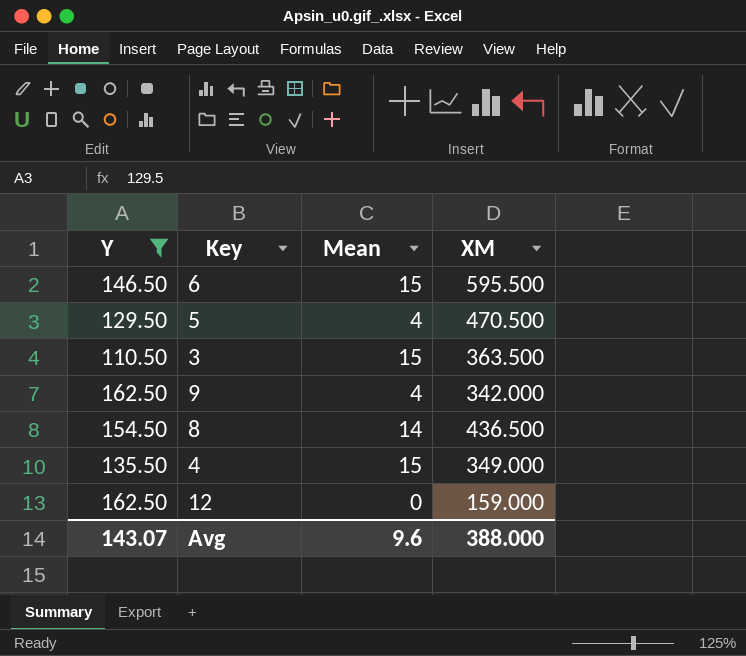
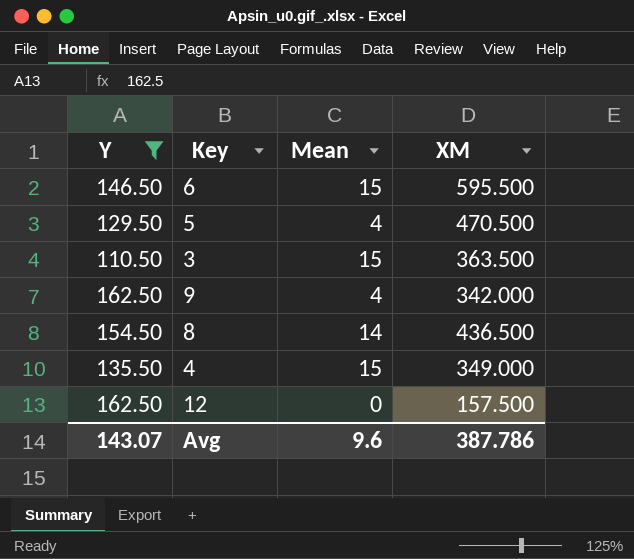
12 | XM: 159.000 -> 157.500
Avg | XM: 388.000 -> 387.786

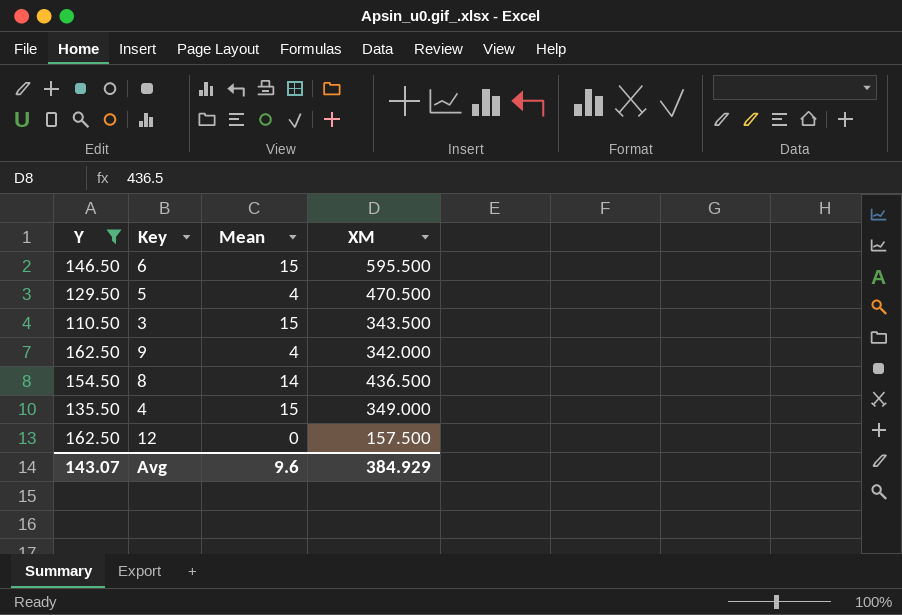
3 | XM: 363.500 -> 343.500
Avg | XM: 387.786 -> 384.929

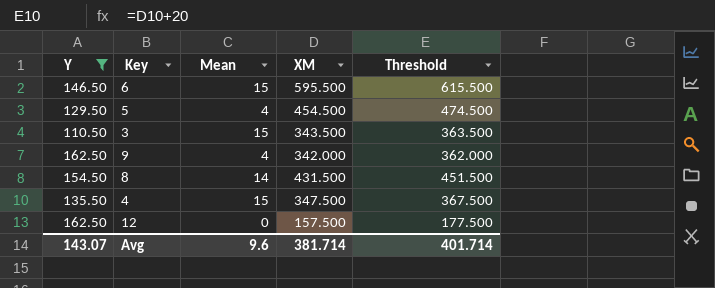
column Threshold | formula: none -> [XM] + 20
5 | XM: 470.500 -> 454.500
8 | XM: 436.500 -> 431.500
4 | XM: 349.000 -> 347.500
Avg | XM: 384.929 -> 381.714

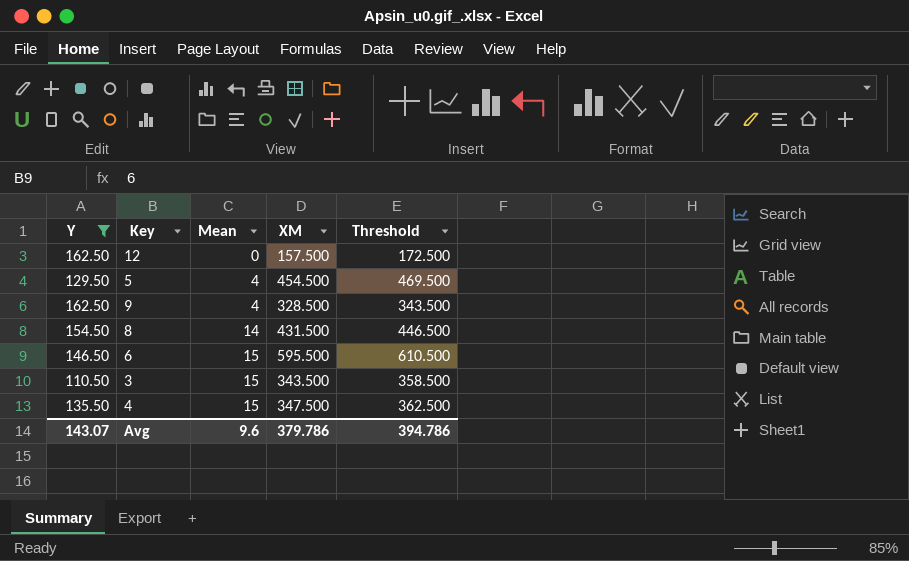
row order: none -> Mean ascending
column Threshold | formula: [XM] + 20 -> [XM] + 15
9 | XM: 342.000 -> 328.500
Avg | XM: 381.714 -> 379.786
Avg | Threshold: 401.714 -> 394.786

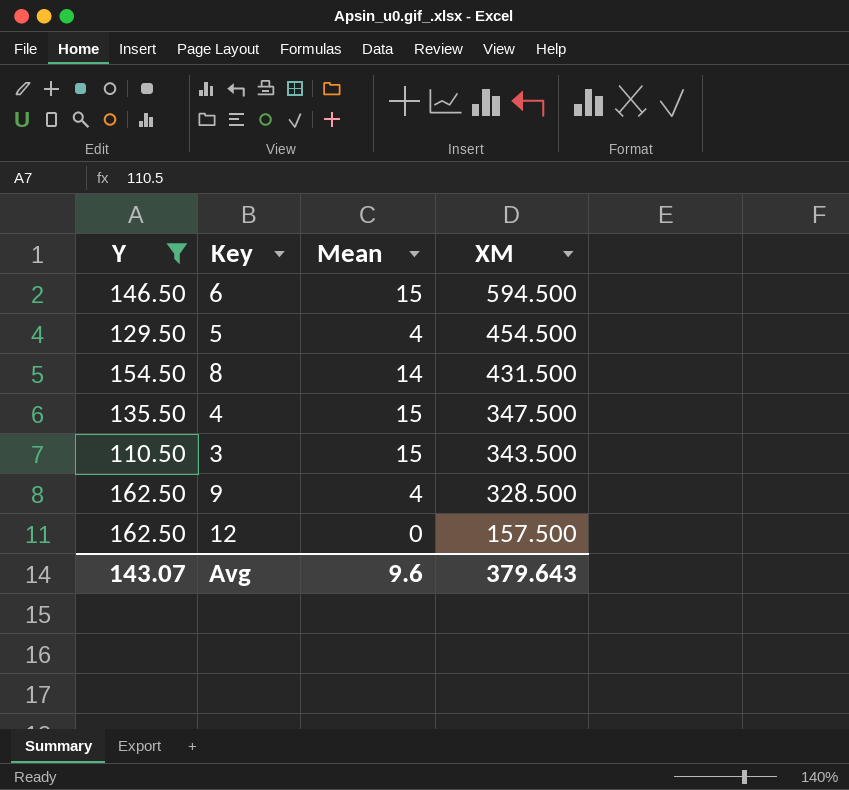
row order: Mean ascending -> XM descending
column Threshold | formula: [XM] + 15 -> none
6 | XM: 595.500 -> 594.500
Avg | XM: 379.786 -> 379.643

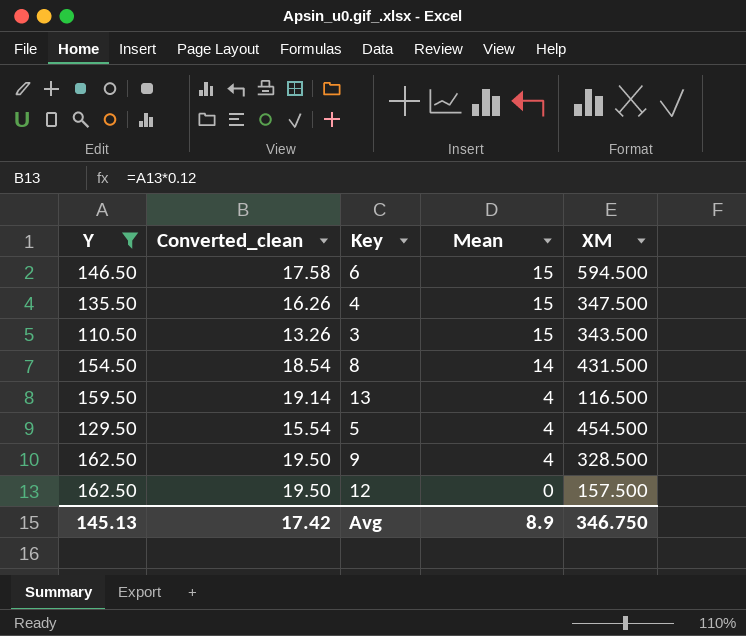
row order: XM descending -> Mean descending
column Converted_clean | formula: none -> [Y] * 0.12
row 13: none -> 159.50 | 19.14 | 4 | 116.500
Avg | Y: 143.07 -> 145.13
Avg | Mean: 9.6 -> 8.9
Avg | XM: 379.643 -> 346.750

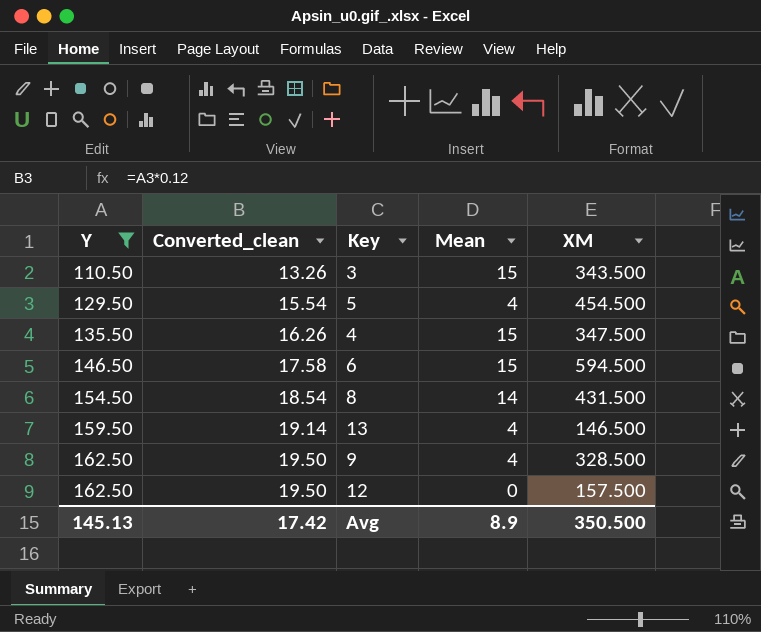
row order: Mean descending -> Y ascending
13 | XM: 116.500 -> 146.500
Avg | XM: 346.750 -> 350.500

